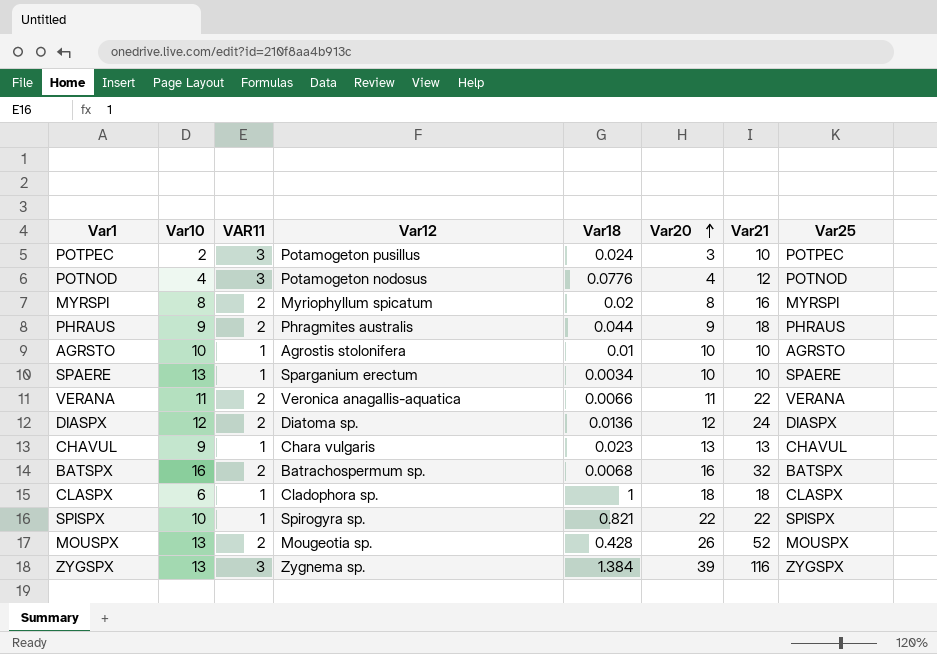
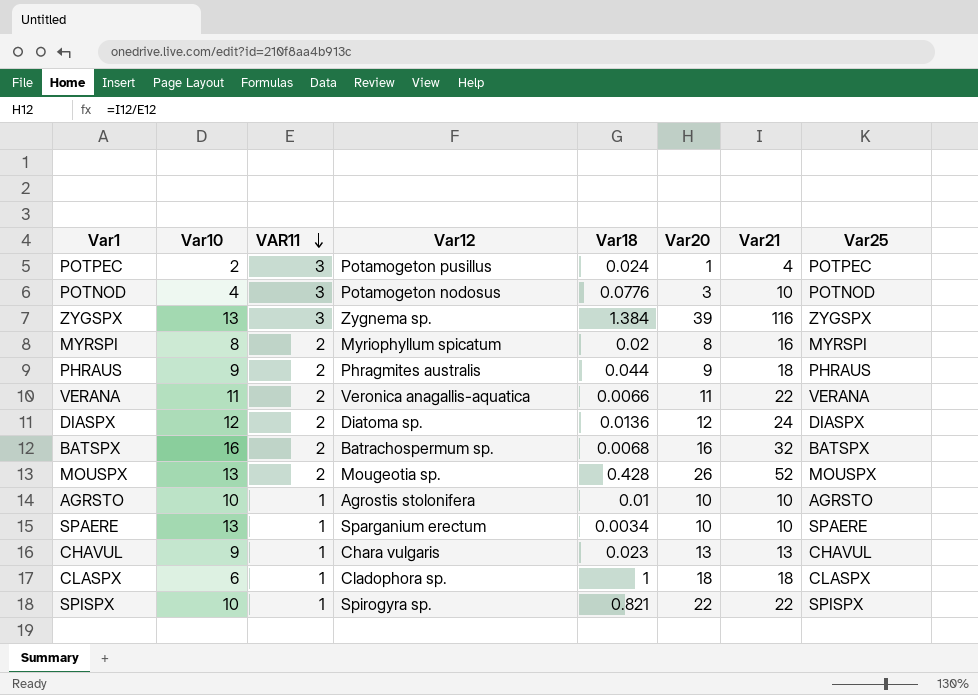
row order: Var20 ascending -> VAR11 descending
POTPEC | Var20: 3 -> 1
POTPEC | Var21: 10 -> 4
POTNOD | Var20: 4 -> 3
POTNOD | Var21: 12 -> 10

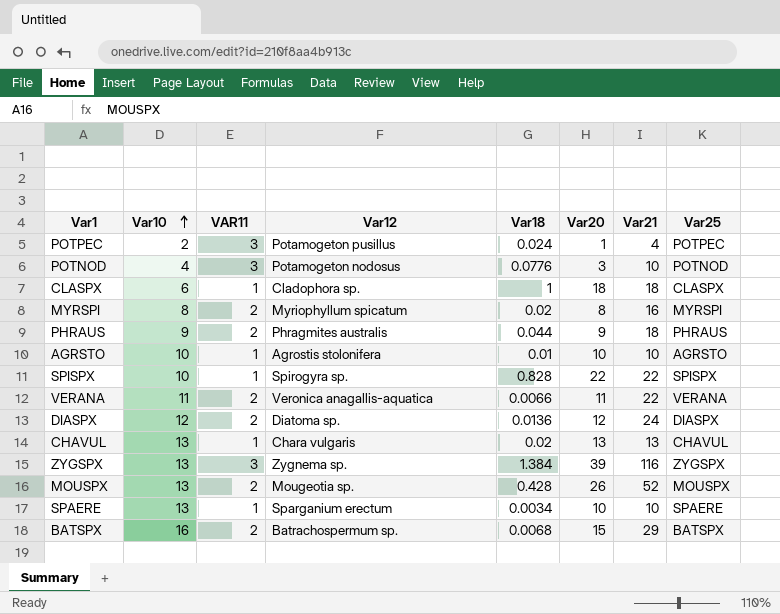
row order: VAR11 descending -> Var10 ascending
SPISPX | Var18: 0.821 -> 0.828
CHAVUL | Var10: 9 -> 13
CHAVUL | Var18: 0.023 -> 0.02
BATSPX | Var20: 16 -> 15
BATSPX | Var21: 32 -> 29

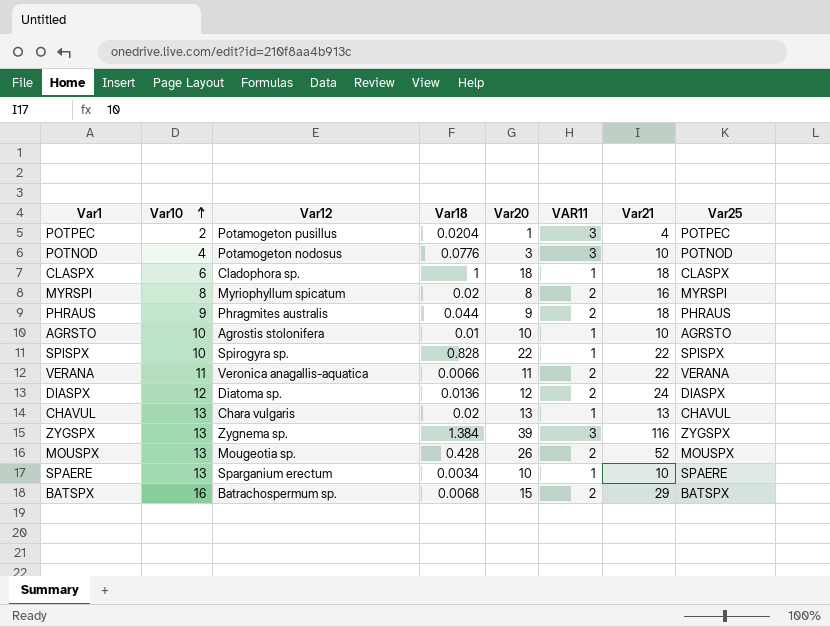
column VAR11 | position: 3 -> 6
POTPEC | Var18: 0.024 -> 0.0204

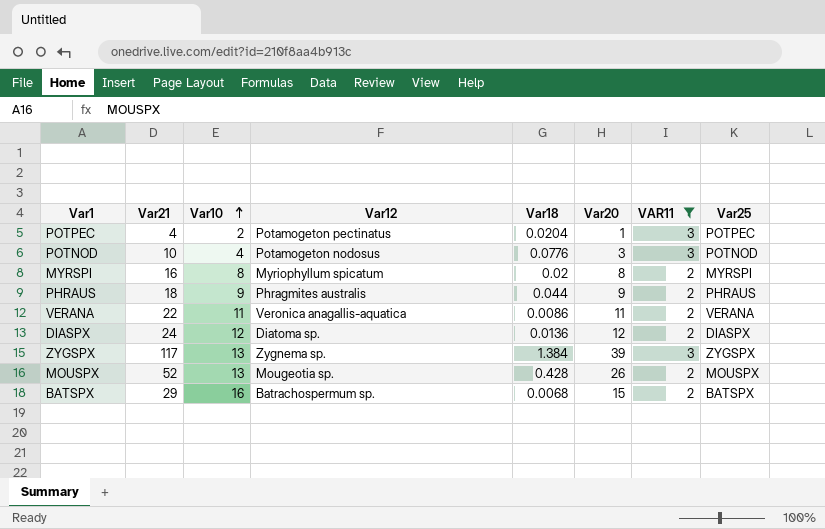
filter: none -> VAR11 != 1
column Var21 | position: 7 -> 2
POTPEC | Var12: Potamogeton pusillus -> Potamogeton pectinatus
VERANA | Var18: 0.0066 -> 0.0086
ZYGSPX | Var21: 116 -> 117

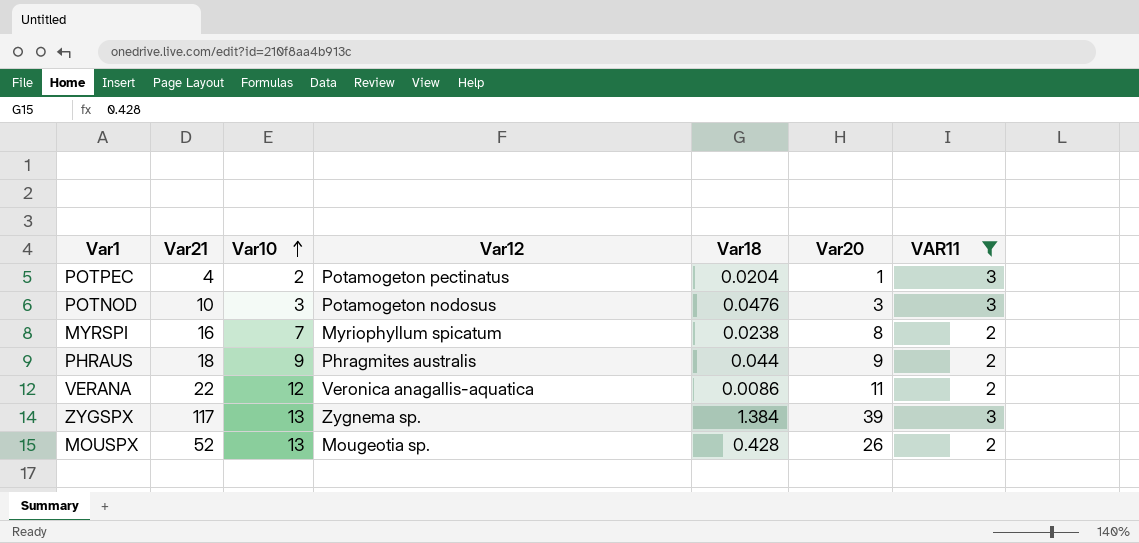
column Var25 | position: 8 -> none
row DIASPX: 24 | 12 | Diatoma sp. | 0.0136 | 12 | 2 | DIASPX -> none
row BATSPX: 29 | 16 | Batrachospermum sp. | 0.0068 | 15 | 2 | BATSPX -> none
POTNOD | Var10: 4 -> 3
POTNOD | Var18: 0.0776 -> 0.0476
MYRSPI | Var10: 8 -> 7
MYRSPI | Var18: 0.02 -> 0.0238
VERANA | Var10: 11 -> 12

